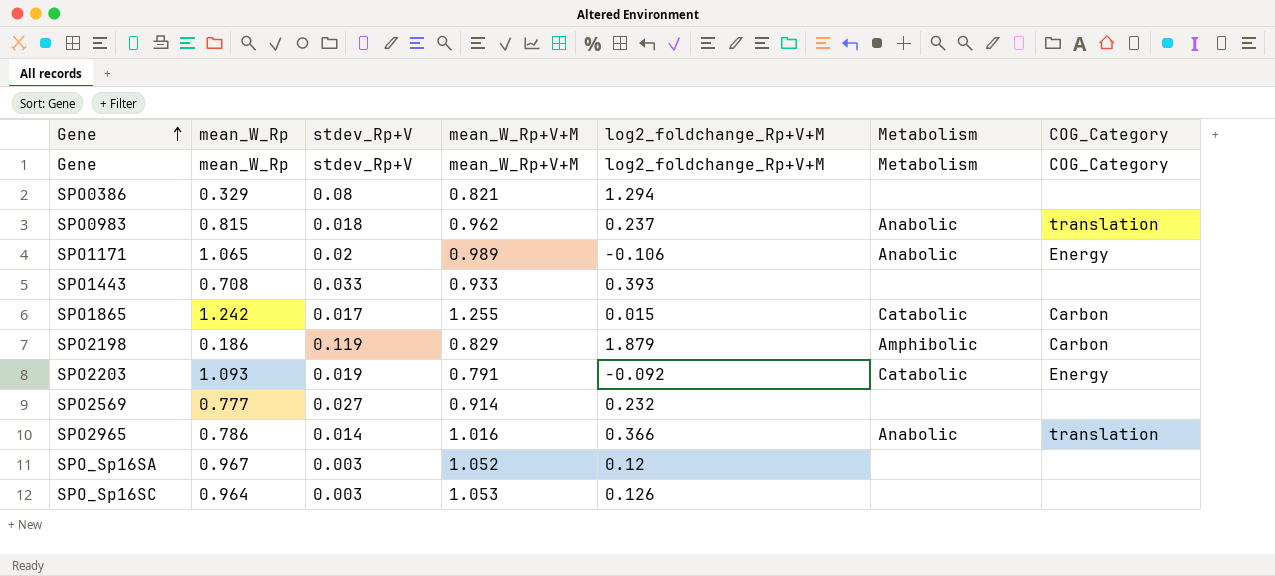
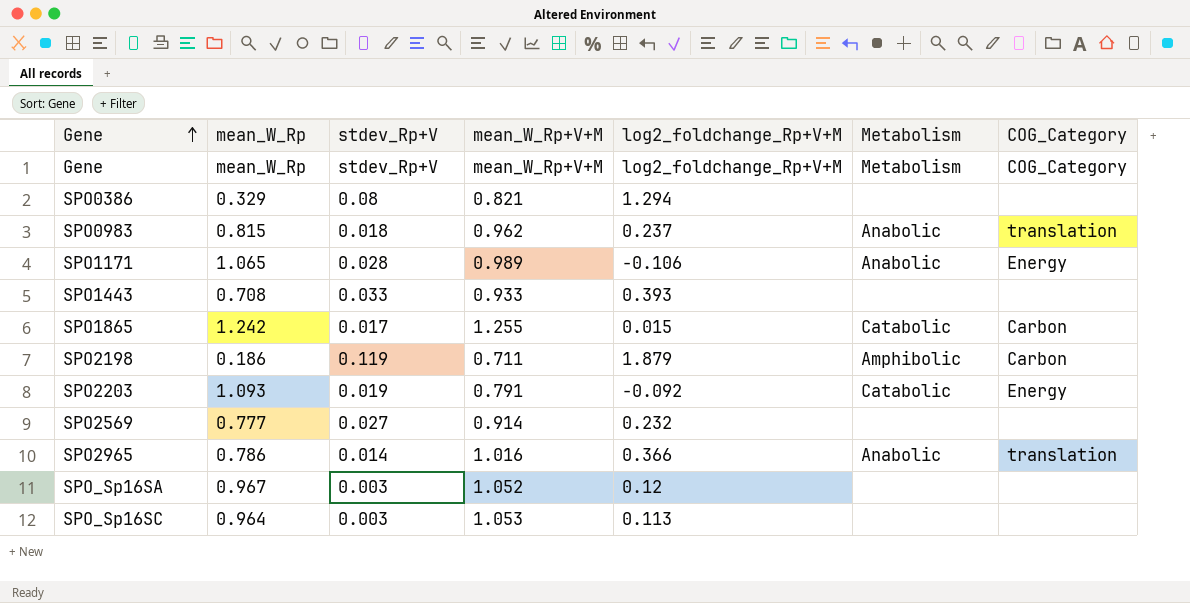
SPO1171 | stdev_Rp+V: 0.02 -> 0.028
SPO2198 | mean_W_Rp+V+M: 0.829 -> 0.711
SPO_Sp16SC | log2_foldchange_Rp+V+M: 0.126 -> 0.113

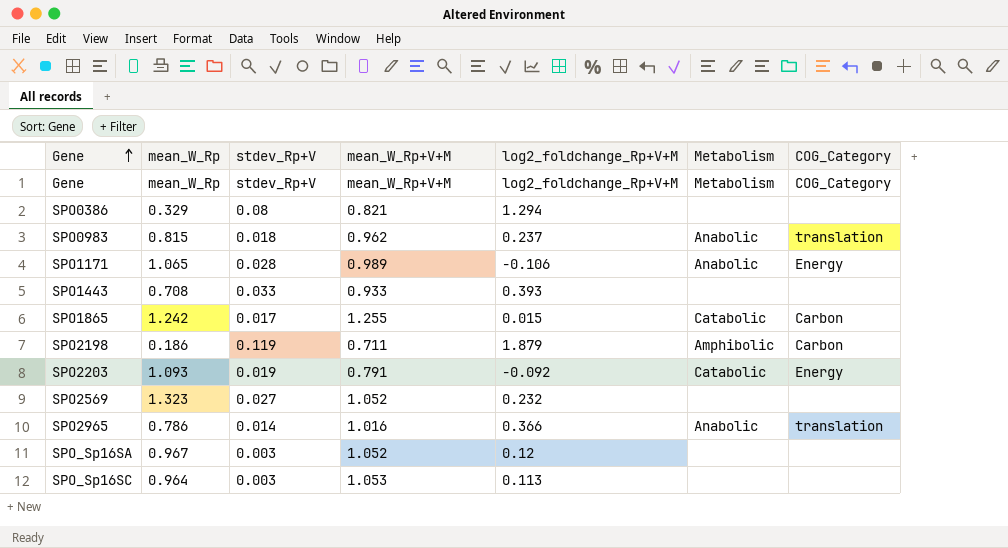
SPO2569 | mean_W_Rp: 0.777 -> 1.323
SPO2569 | mean_W_Rp+V+M: 0.914 -> 1.052

